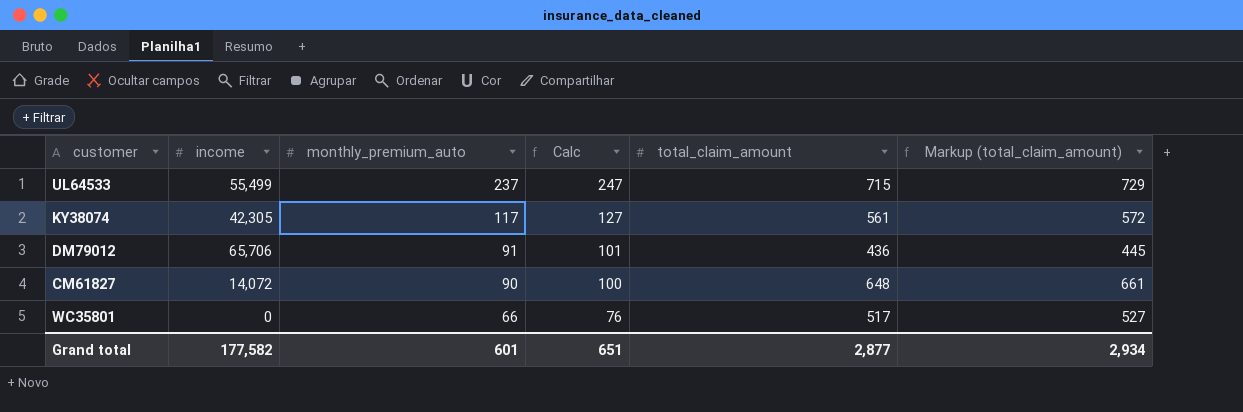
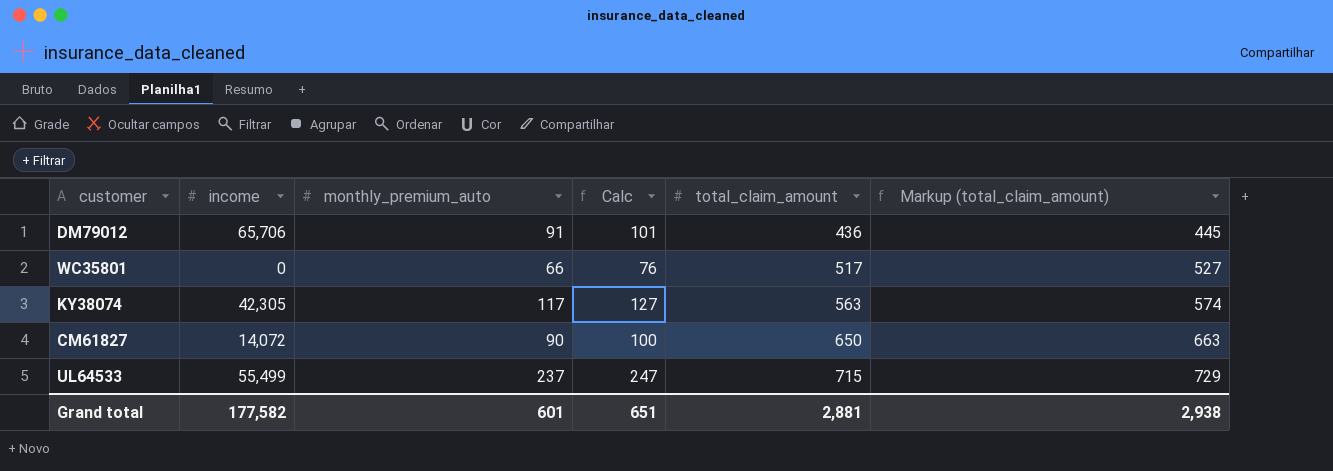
row order: monthly_premium_auto descending -> total_claim_amount ascending
KY38074 | total_claim_amount: 561 -> 563
KY38074 | Markup (total_claim_amount): 572 -> 574
CM61827 | total_claim_amount: 648 -> 650
CM61827 | Markup (total_claim_amount): 661 -> 663
Grand total | total_claim_amount: 2,877 -> 2,881
Grand total | Markup (total_claim_amount): 2,934 -> 2,938

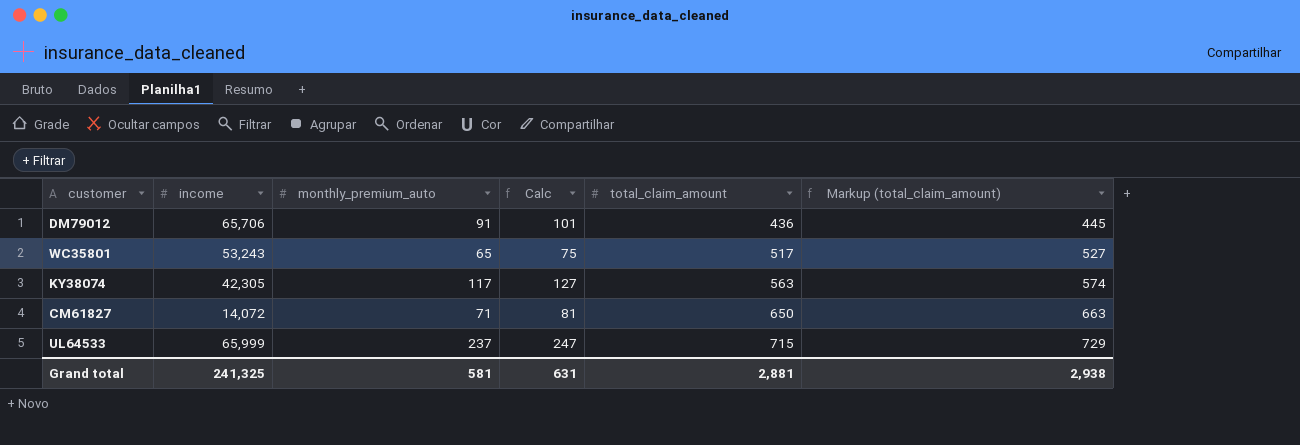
WC35801 | income: 0 -> 53,243
WC35801 | monthly_premium_auto: 66 -> 65
WC35801 | Calc: 76 -> 75
CM61827 | monthly_premium_auto: 90 -> 71
CM61827 | Calc: 100 -> 81
UL64533 | income: 55,499 -> 65,999
Grand total | income: 177,582 -> 241,325
Grand total | monthly_premium_auto: 601 -> 581
Grand total | Calc: 651 -> 631

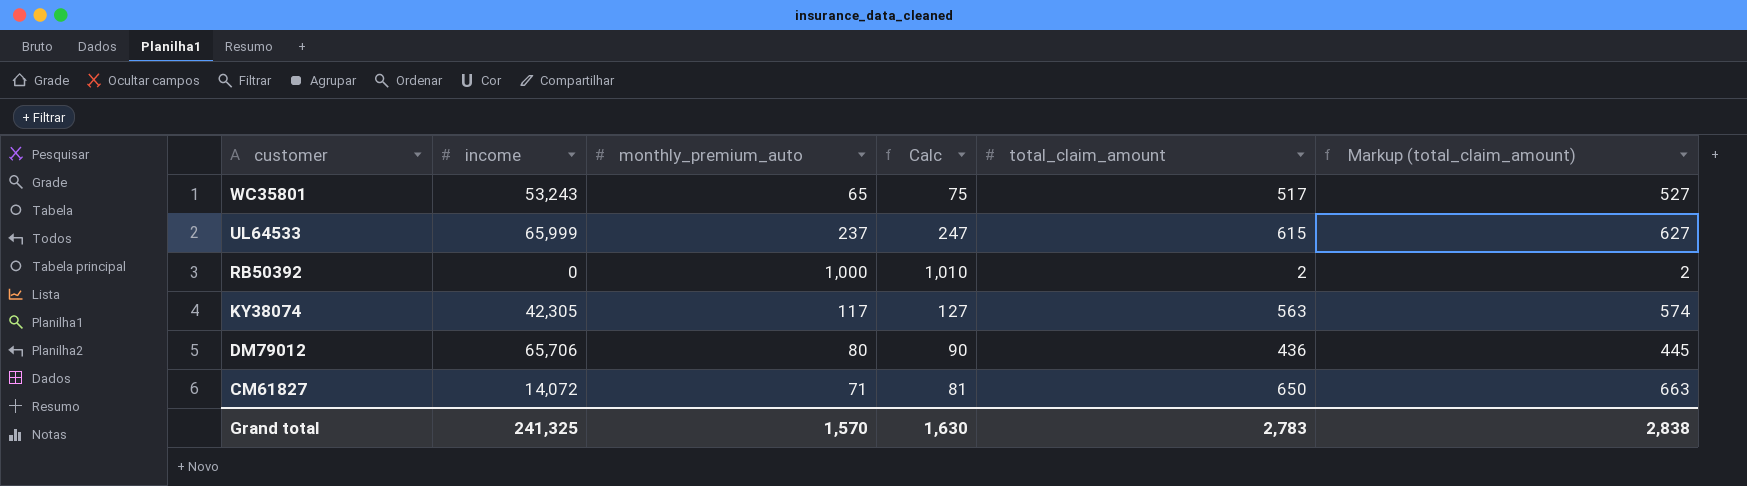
row order: total_claim_amount ascending -> customer descending
UL64533 | total_claim_amount: 715 -> 615
UL64533 | Markup (total_claim_amount): 729 -> 627
row RB50392: none -> 0 | 1,000 | 1,010 | 2 | 2
DM79012 | monthly_premium_auto: 91 -> 80
DM79012 | Calc: 101 -> 90
Grand total | monthly_premium_auto: 581 -> 1,570
Grand total | Calc: 631 -> 1,630
Grand total | total_claim_amount: 2,881 -> 2,783
Grand total | Markup (total_claim_amount): 2,938 -> 2,838

